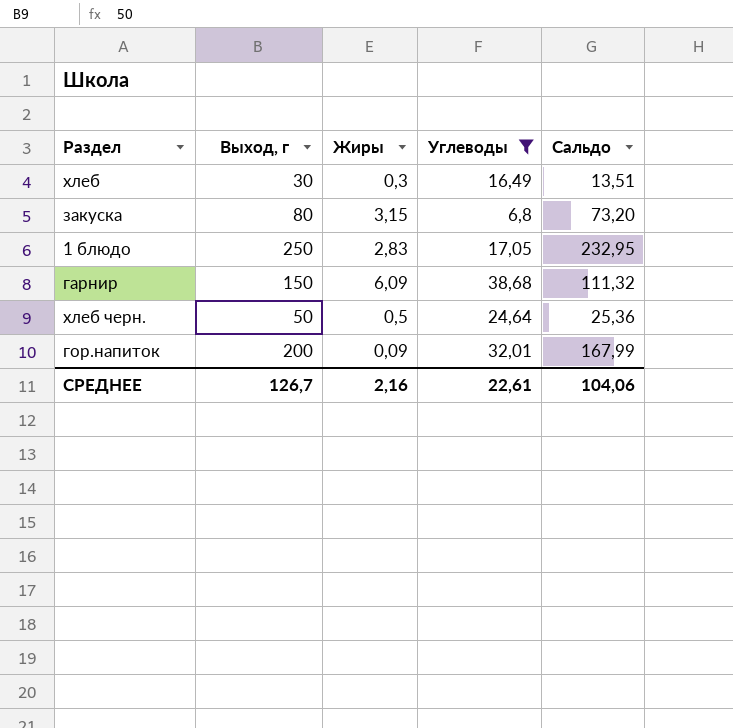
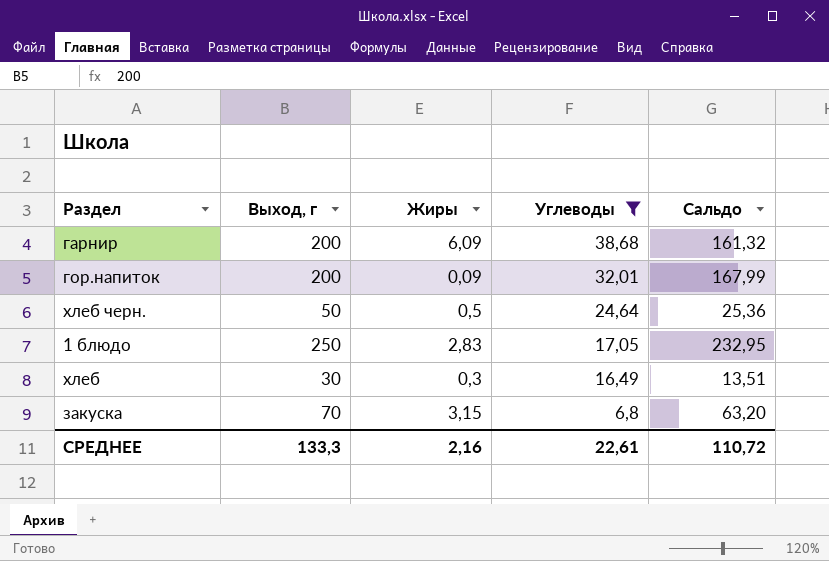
row order: none -> Углеводы descending
гарнир | Выход, г: 150 -> 200
гарнир | Сальдо: 111,32 -> 161,32
закуска | Выход, г: 80 -> 70
закуска | Сальдо: 73,20 -> 63,20
СРЕДНЕЕ | Выход, г: 126,7 -> 133,3
СРЕДНЕЕ | Сальдо: 104,06 -> 110,72

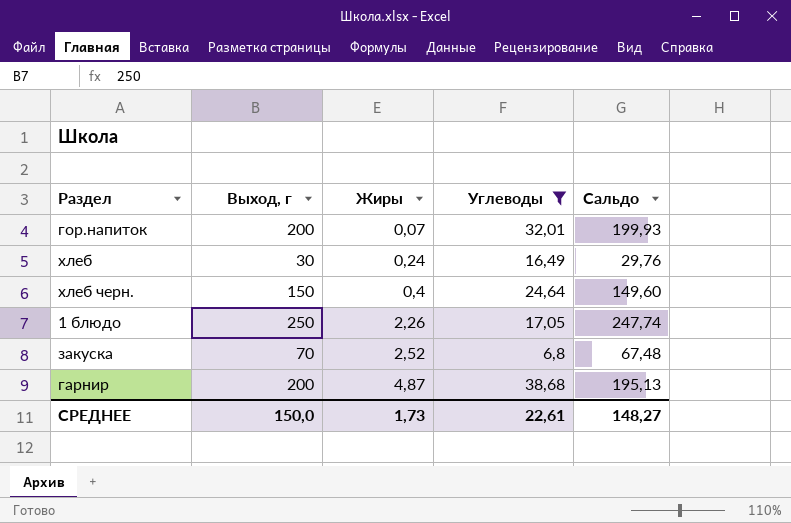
row order: Углеводы descending -> Жиры ascending
column Сальдо | formula: [Выход, г] - [Углеводы] -> [Выход, г] - [Жиры]
гор.напиток | Жиры: 0,09 -> 0,07
хлеб | Жиры: 0,3 -> 0,24
хлеб черн. | Выход, г: 50 -> 150
хлеб черн. | Жиры: 0,5 -> 0,4
1 блюдо | Жиры: 2,83 -> 2,26
закуска | Жиры: 3,15 -> 2,52
гарнир | Жиры: 6,09 -> 4,87
СРЕДНЕЕ | Выход, г: 133,3 -> 150,0
СРЕДНЕЕ | Жиры: 2,16 -> 1,73
СРЕДНЕЕ | Сальдо: 110,72 -> 148,27

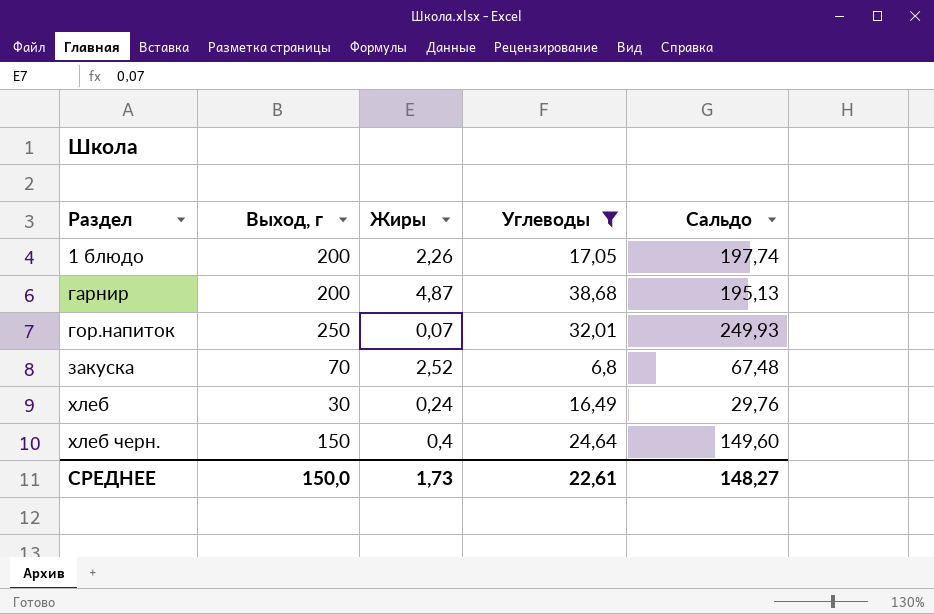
row order: Жиры ascending -> Раздел ascending
1 блюдо | Выход, г: 250 -> 200
1 блюдо | Сальдо: 247,74 -> 197,74
гор.напиток | Выход, г: 200 -> 250
гор.напиток | Сальдо: 199,93 -> 249,93

